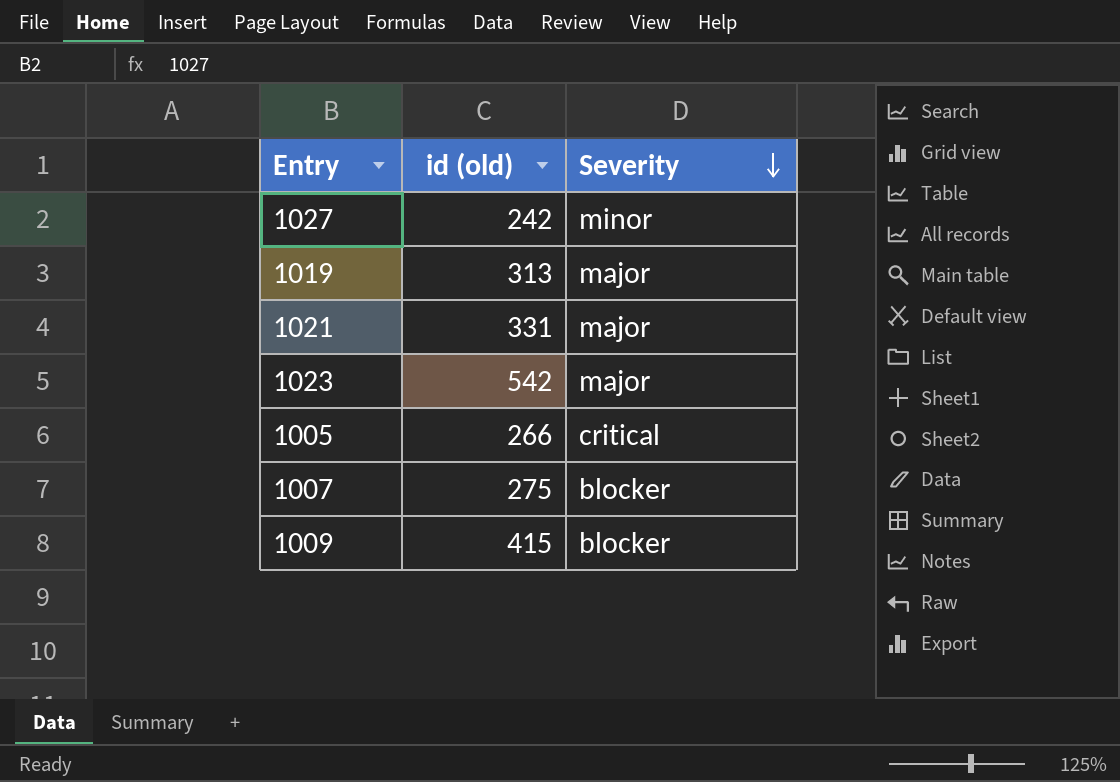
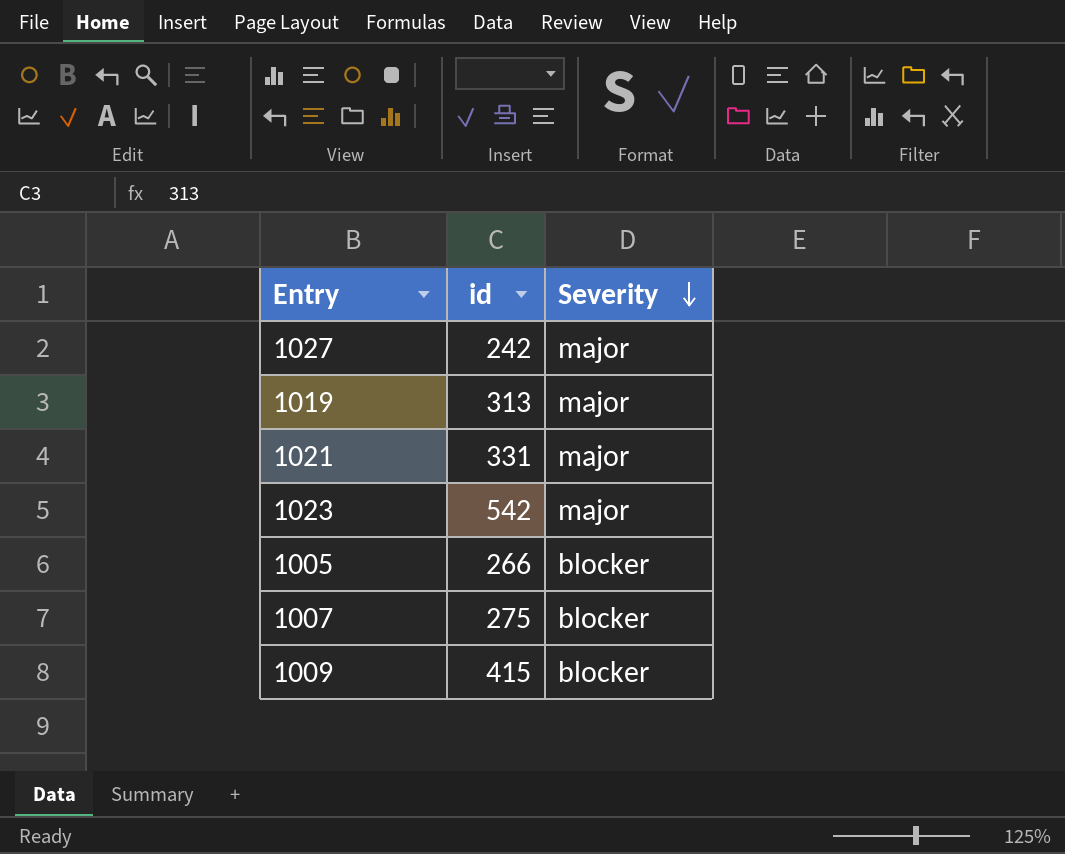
column name: id (old) -> id
1027 | Severity: minor -> major
1005 | Severity: critical -> blocker

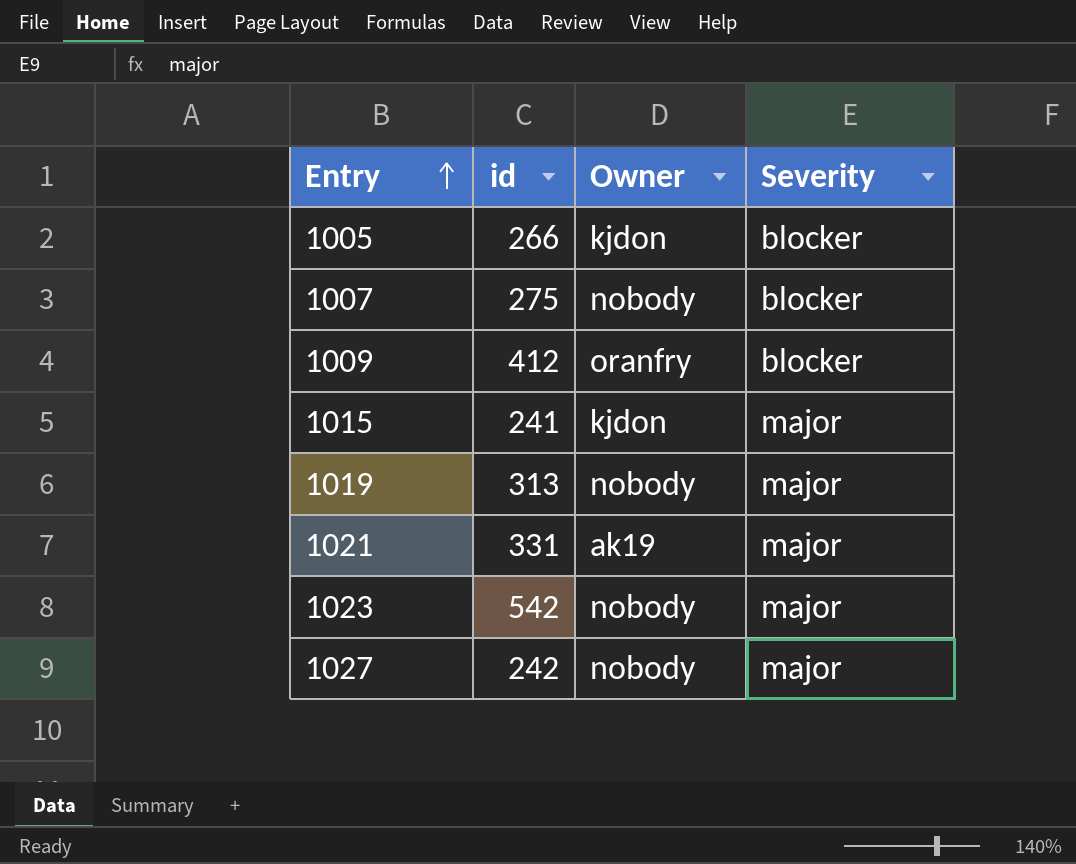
row order: Severity descending -> Entry ascending
column Owner | position: none -> 3
1009 | id: 415 -> 412
row 1015: none -> 241 | kjdon | major

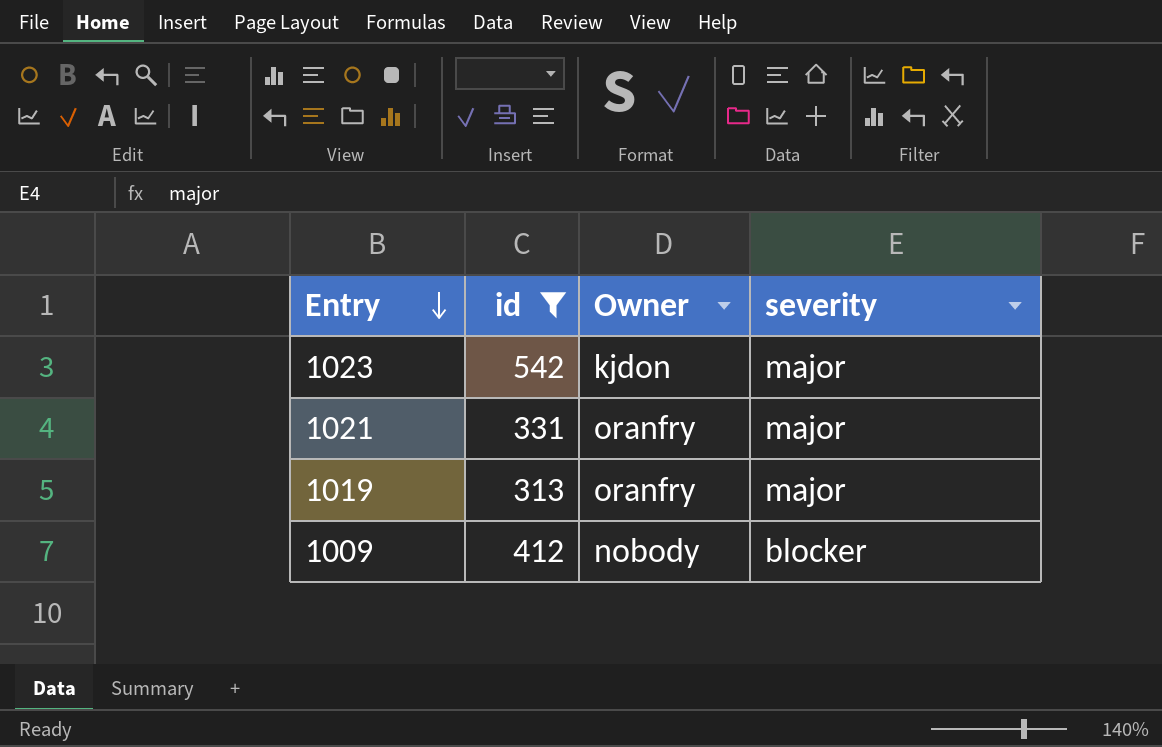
filter: none -> id >= 313
row order: Entry ascending -> Entry descending
column name: Severity -> severity
1023 | Owner: nobody -> kjdon
1021 | Owner: ak19 -> oranfry
1019 | Owner: nobody -> oranfry
1009 | Owner: oranfry -> nobody

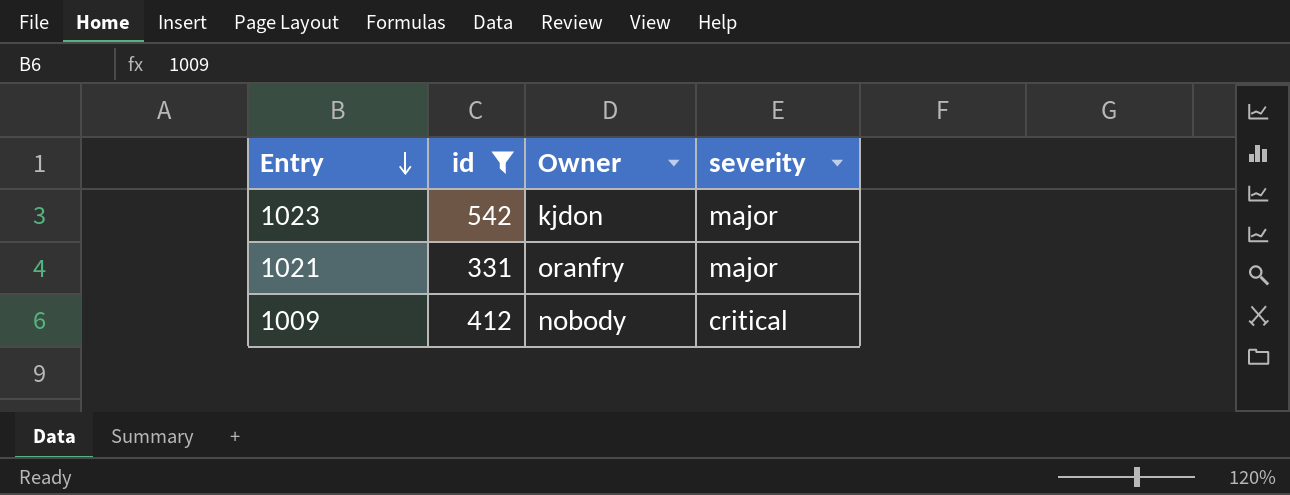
row 1019: 313 | oranfry | major -> none
1009 | severity: blocker -> critical

